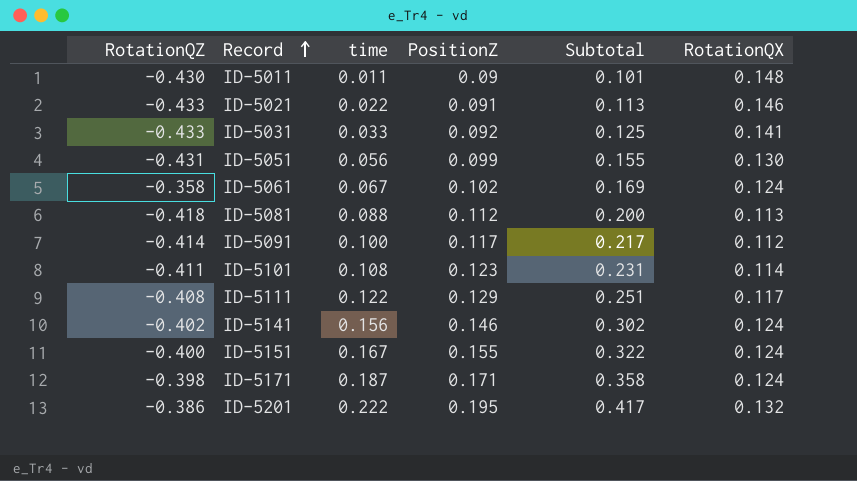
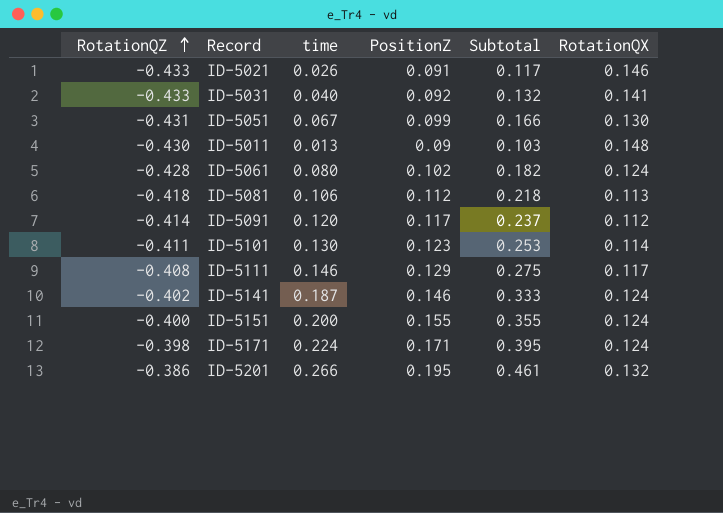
row order: Record ascending -> RotationQZ ascending
ID-5021 | time: 0.022 -> 0.026
ID-5021 | Subtotal: 0.113 -> 0.117
ID-5031 | time: 0.033 -> 0.040
ID-5031 | Subtotal: 0.125 -> 0.132
ID-5051 | time: 0.056 -> 0.067
ID-5051 | Subtotal: 0.155 -> 0.166
ID-5011 | time: 0.011 -> 0.013
ID-5011 | Subtotal: 0.101 -> 0.103
ID-5061 | RotationQZ: -0.358 -> -0.428
ID-5061 | time: 0.067 -> 0.080
ID-5061 | Subtotal: 0.169 -> 0.182
ID-5081 | time: 0.088 -> 0.106
ID-5081 | Subtotal: 0.200 -> 0.218
ID-5091 | time: 0.100 -> 0.120
ID-5091 | Subtotal: 0.217 -> 0.237
ID-5101 | time: 0.108 -> 0.130
ID-5101 | Subtotal: 0.231 -> 0.253
ID-5111 | time: 0.122 -> 0.146
ID-5111 | Subtotal: 0.251 -> 0.275
ID-5141 | time: 0.156 -> 0.187
ID-5141 | Subtotal: 0.302 -> 0.333
ID-5151 | time: 0.167 -> 0.200
ID-5151 | Subtotal: 0.322 -> 0.355
ID-5171 | time: 0.187 -> 0.224
ID-5171 | Subtotal: 0.358 -> 0.395
ID-5201 | time: 0.222 -> 0.266
ID-5201 | Subtotal: 0.417 -> 0.461

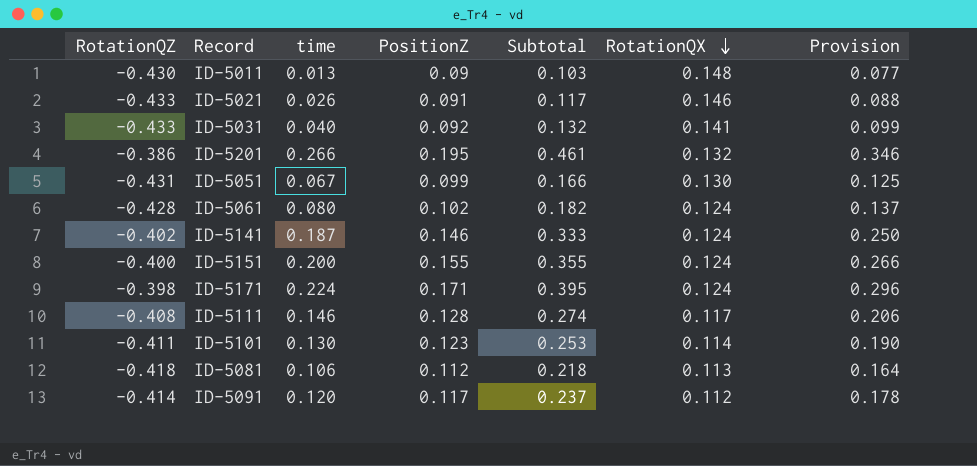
row order: RotationQZ ascending -> RotationQX descending
column Provision | formula: none -> [Subtotal] * 0.75
ID-5111 | PositionZ: 0.129 -> 0.128
ID-5111 | Subtotal: 0.275 -> 0.274

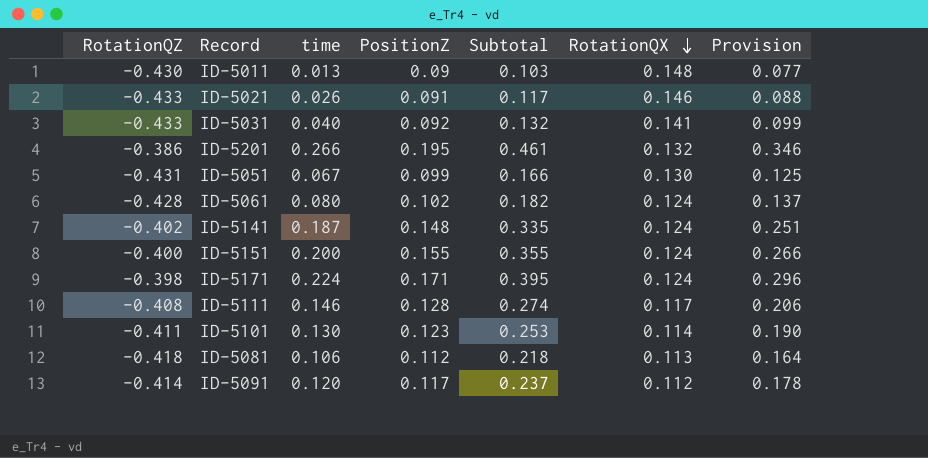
ID-5141 | PositionZ: 0.146 -> 0.148
ID-5141 | Subtotal: 0.333 -> 0.335
ID-5141 | Provision: 0.250 -> 0.251

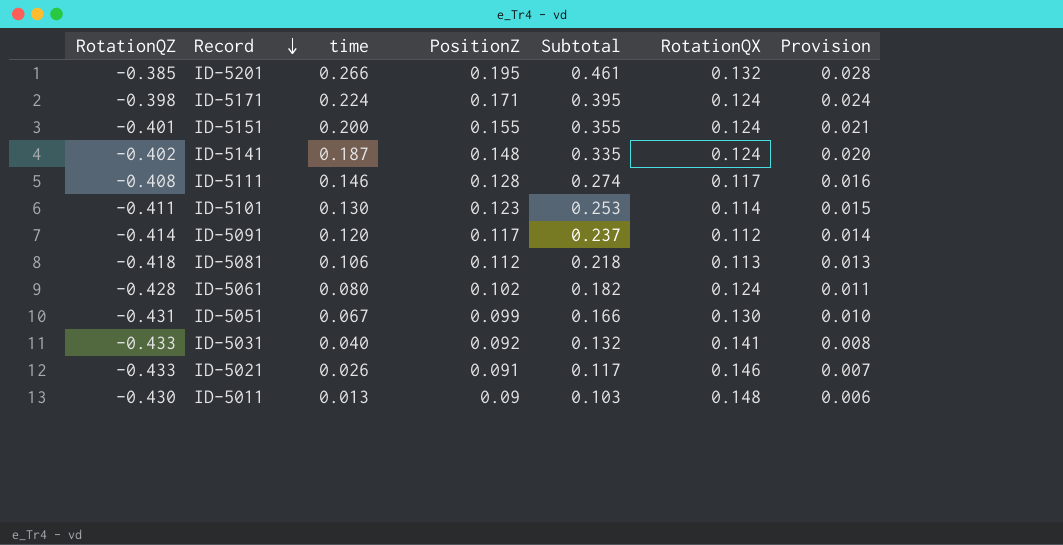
row order: RotationQX descending -> Record descending
column Provision | formula: [Subtotal] * 0.75 -> [Subtotal] * 0.06
ID-5201 | RotationQZ: -0.386 -> -0.385
ID-5151 | RotationQZ: -0.400 -> -0.401

